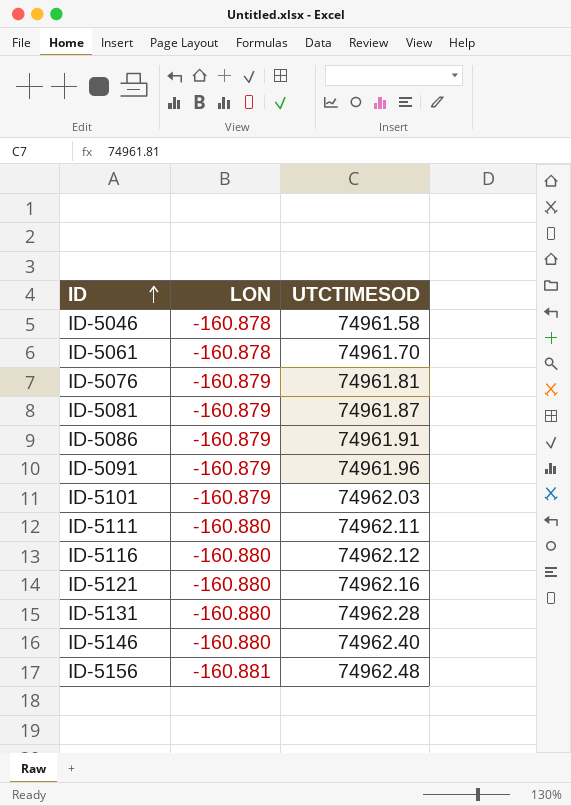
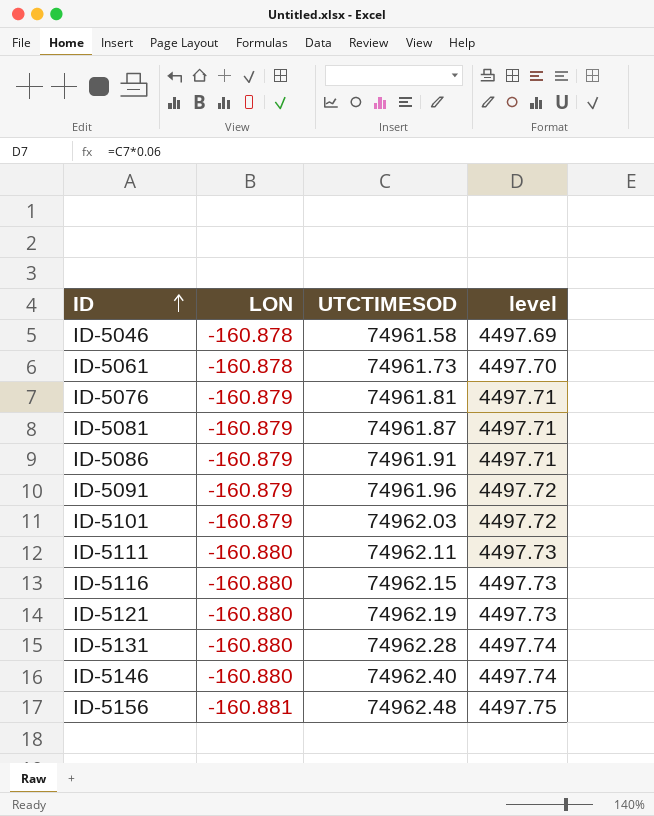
column level | formula: none -> [UTCTIMESOD] * 0.06
ID-5061 | UTCTIMESOD: 74961.70 -> 74961.73
ID-5116 | UTCTIMESOD: 74962.12 -> 74962.15
ID-5121 | UTCTIMESOD: 74962.16 -> 74962.19

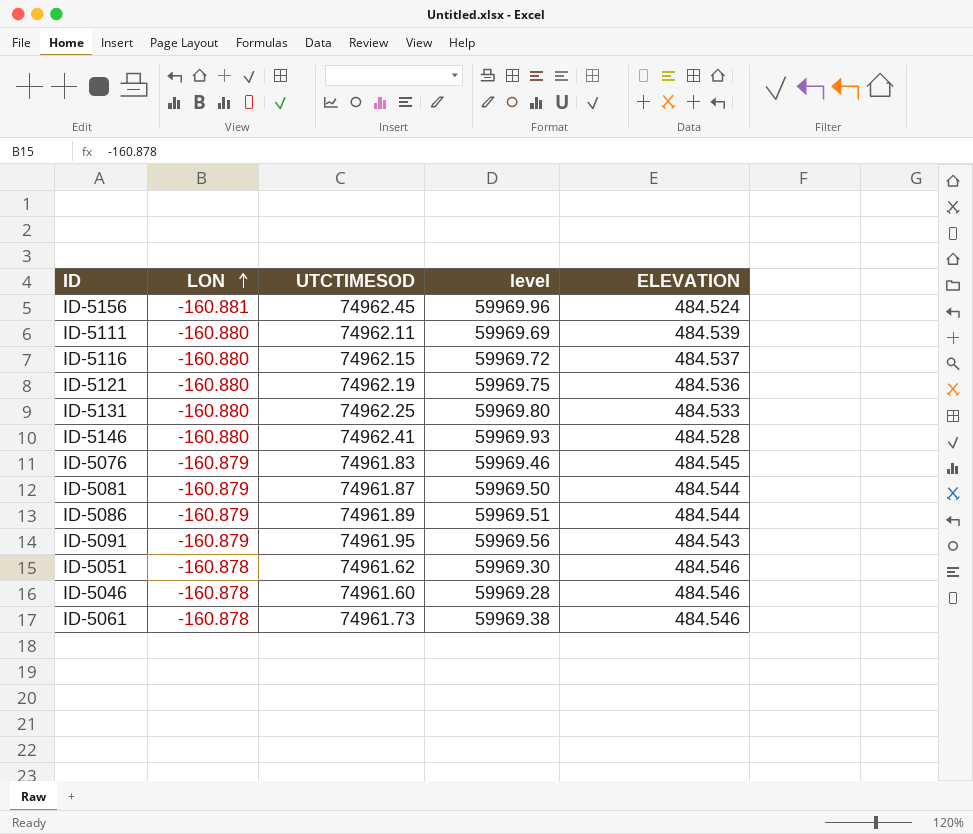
row order: ID ascending -> LON ascending
column level | formula: [UTCTIMESOD] * 0.06 -> [UTCTIMESOD] * 0.8
column ELEVATION | position: none -> 5
row ID-5101: -160.879 | 74962.03 | 4497.72 -> none
ID-5156 | UTCTIMESOD: 74962.48 -> 74962.45
ID-5131 | UTCTIMESOD: 74962.28 -> 74962.25
ID-5146 | UTCTIMESOD: 74962.40 -> 74962.41
ID-5076 | UTCTIMESOD: 74961.81 -> 74961.83
ID-5086 | UTCTIMESOD: 74961.91 -> 74961.89
ID-5091 | UTCTIMESOD: 74961.96 -> 74961.95
row ID-5051: none -> -160.878 | 74961.62 | 59969.30 | 484.546
ID-5046 | UTCTIMESOD: 74961.58 -> 74961.60

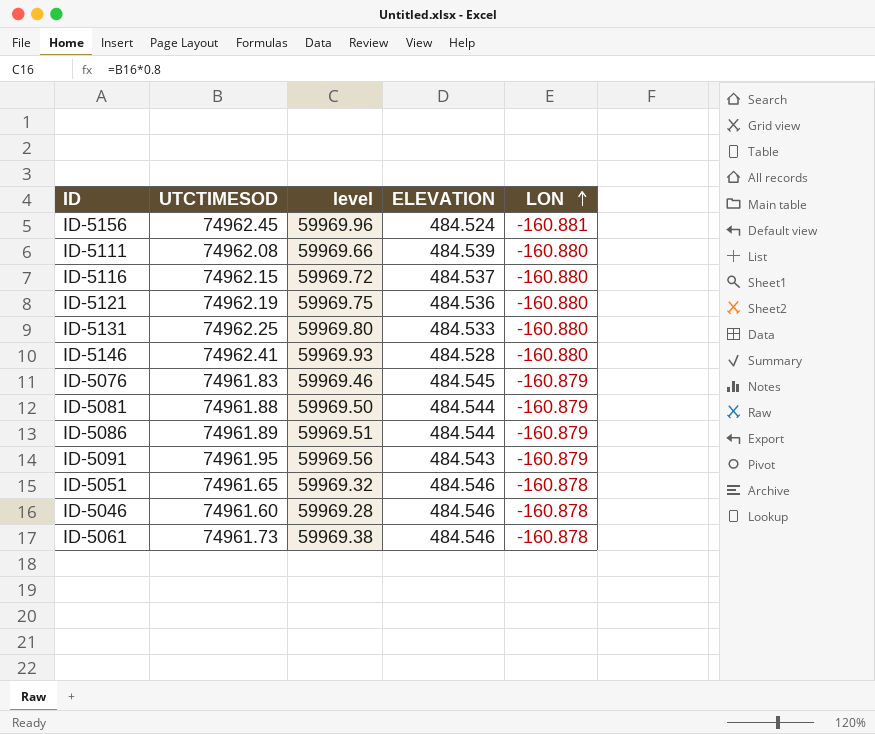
column LON | position: 2 -> 5
ID-5111 | UTCTIMESOD: 74962.11 -> 74962.08
ID-5111 | level: 59969.69 -> 59969.66
ID-5081 | UTCTIMESOD: 74961.87 -> 74961.88
ID-5051 | UTCTIMESOD: 74961.62 -> 74961.65
ID-5051 | level: 59969.30 -> 59969.32

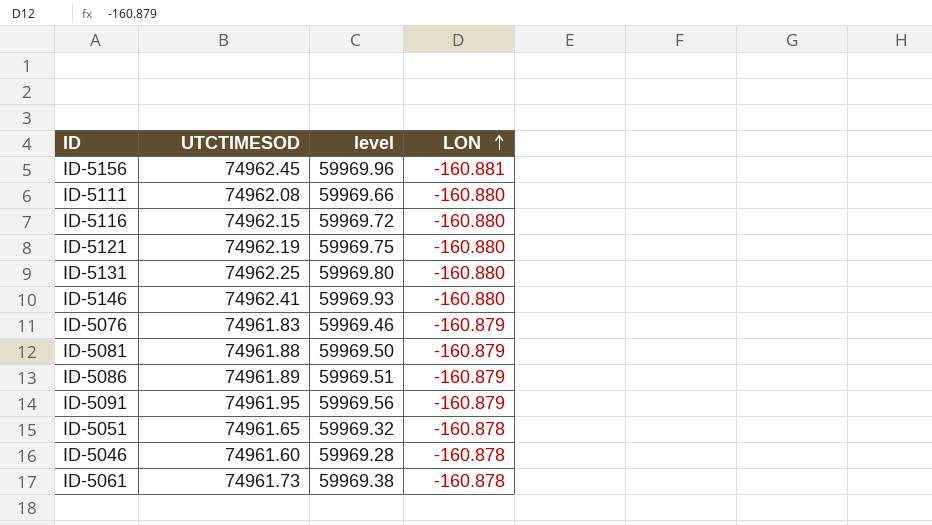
column ELEVATION | position: 4 -> none

